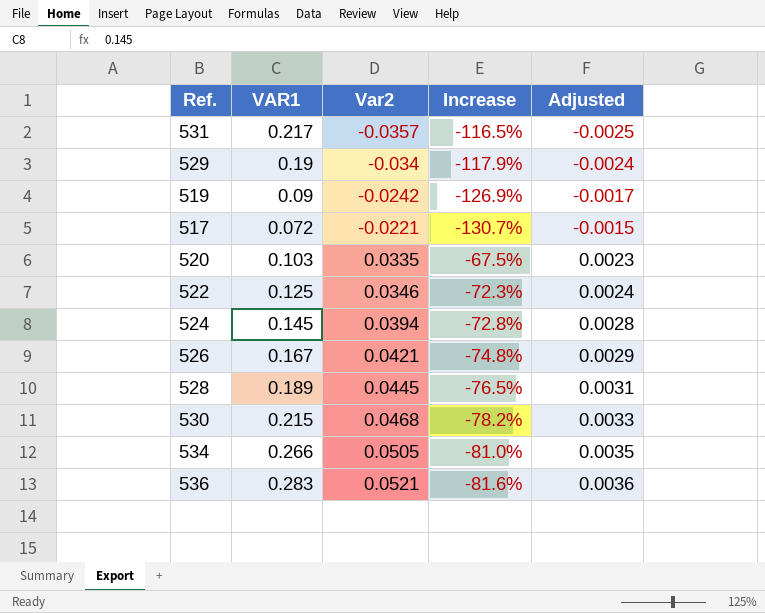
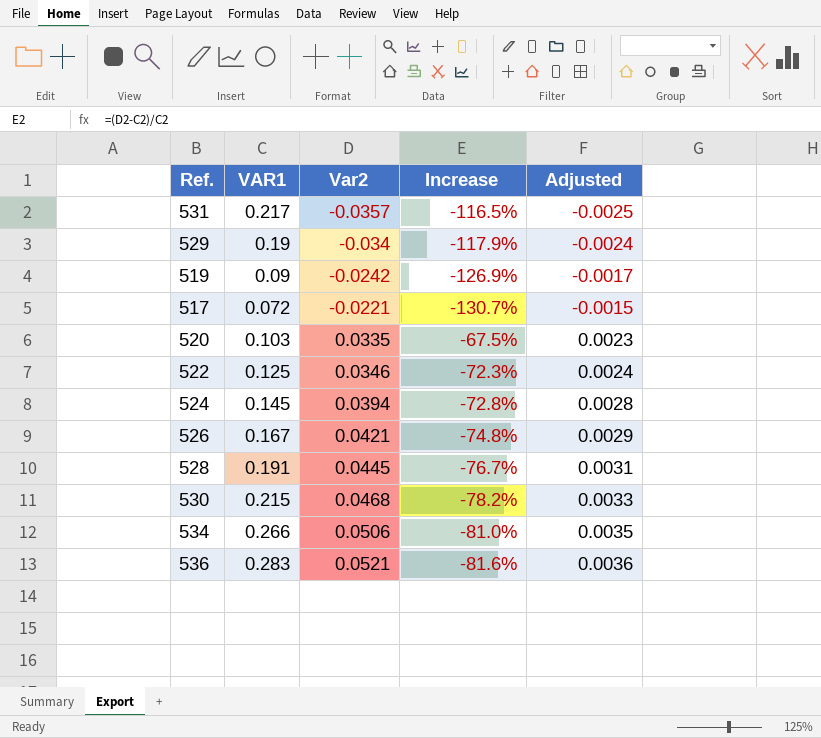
528 | VAR1: 0.189 -> 0.191
528 | Increase: -76.5% -> -76.7%
534 | Var2: 0.0505 -> 0.0506

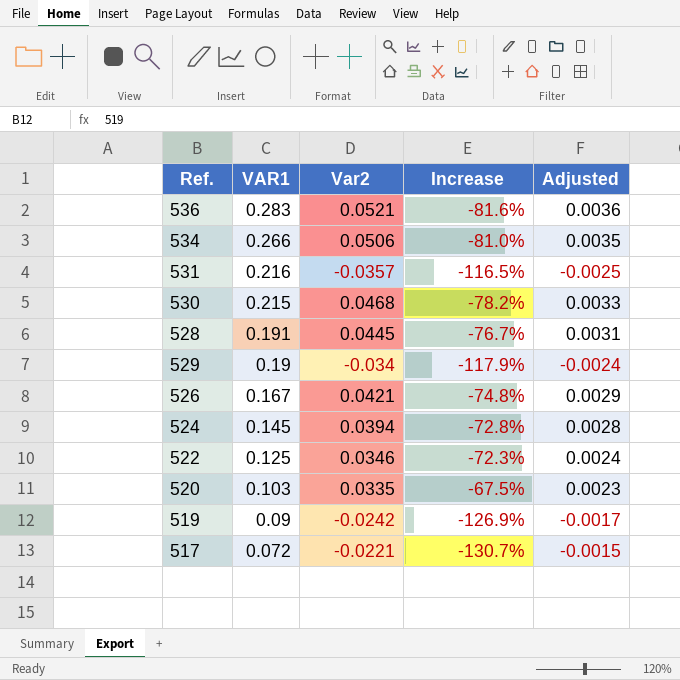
row order: Var2 ascending -> VAR1 descending
531 | VAR1: 0.217 -> 0.216

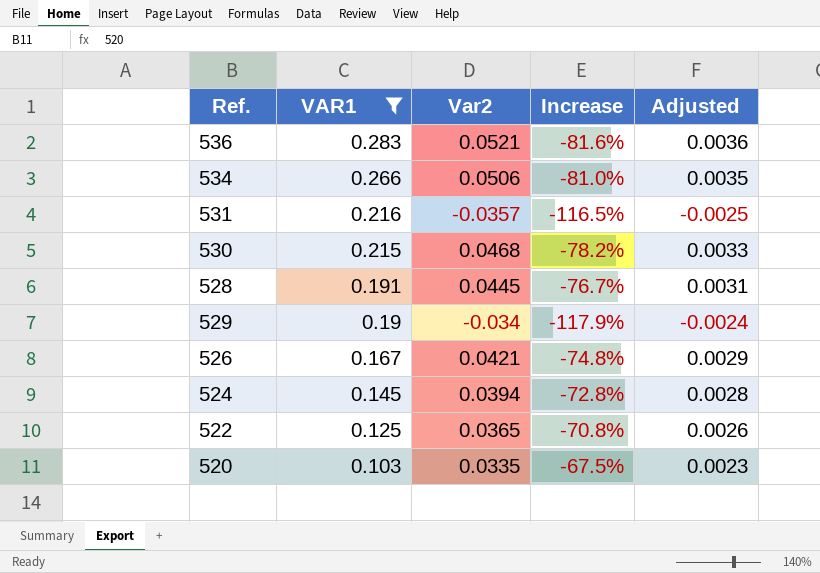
filter: none -> VAR1 >= 0.103
522 | Var2: 0.0346 -> 0.0365
522 | Increase: -72.3% -> -70.8%
522 | Adjusted: 0.0024 -> 0.0026

